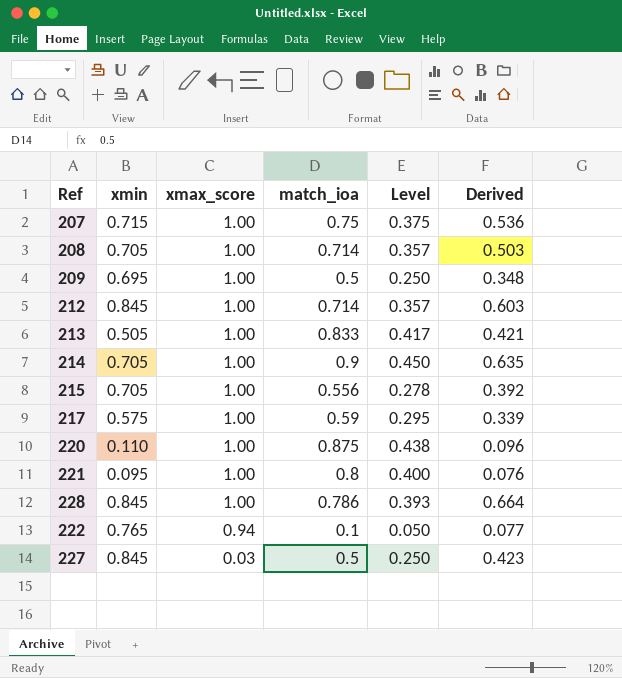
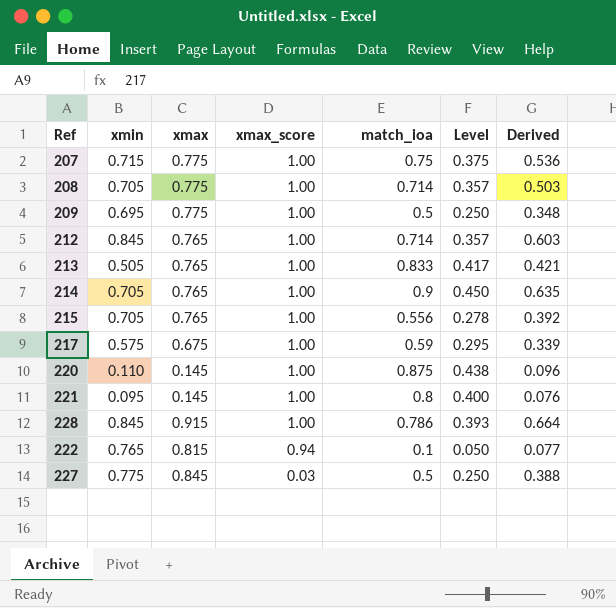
column xmax | position: none -> 3
227 | xmin: 0.845 -> 0.775
227 | Derived: 0.423 -> 0.388

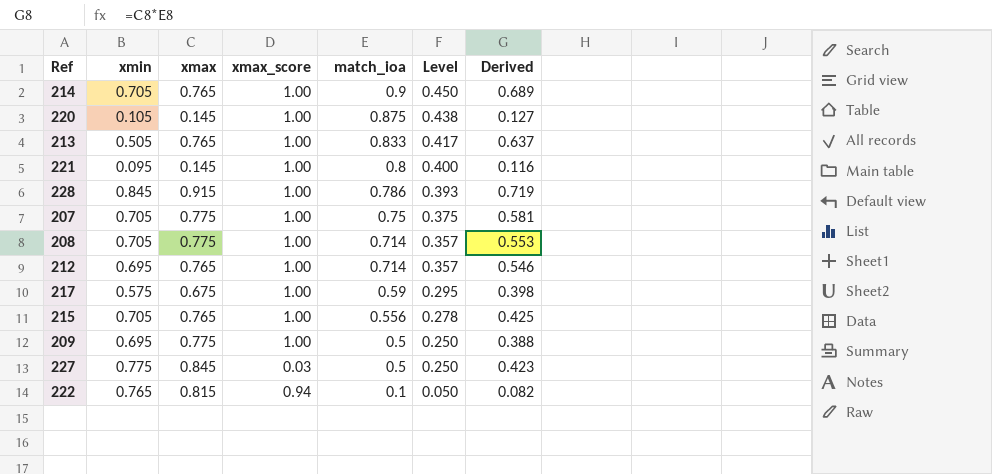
row order: xmax_score descending -> match_ioa descending
column Derived | formula: [xmin] * [match_ioa] -> [xmax] * [match_ioa]
220 | xmin: 0.110 -> 0.105
207 | xmin: 0.715 -> 0.705
212 | xmin: 0.845 -> 0.695

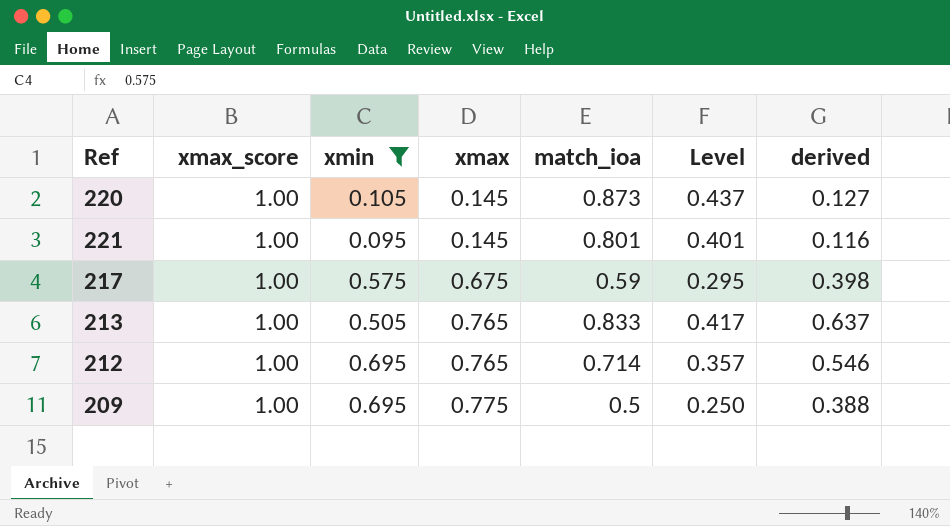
filter: none -> xmin <= 0.695
row order: match_ioa descending -> xmax ascending
column xmax_score | position: 4 -> 2
column name: Derived -> derived
220 | match_ioa: 0.875 -> 0.873
220 | Level: 0.438 -> 0.437
221 | match_ioa: 0.8 -> 0.801
221 | Level: 0.400 -> 0.401

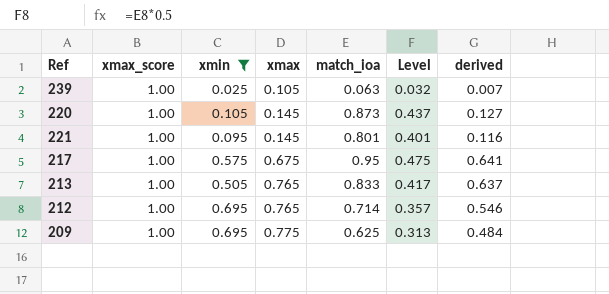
row 239: none -> 1.00 | 0.025 | 0.105 | 0.063 | 0.032 | 0.007
217 | match_ioa: 0.59 -> 0.95
217 | Level: 0.295 -> 0.475
217 | derived: 0.398 -> 0.641
209 | match_ioa: 0.5 -> 0.625
209 | Level: 0.250 -> 0.313
209 | derived: 0.388 -> 0.484

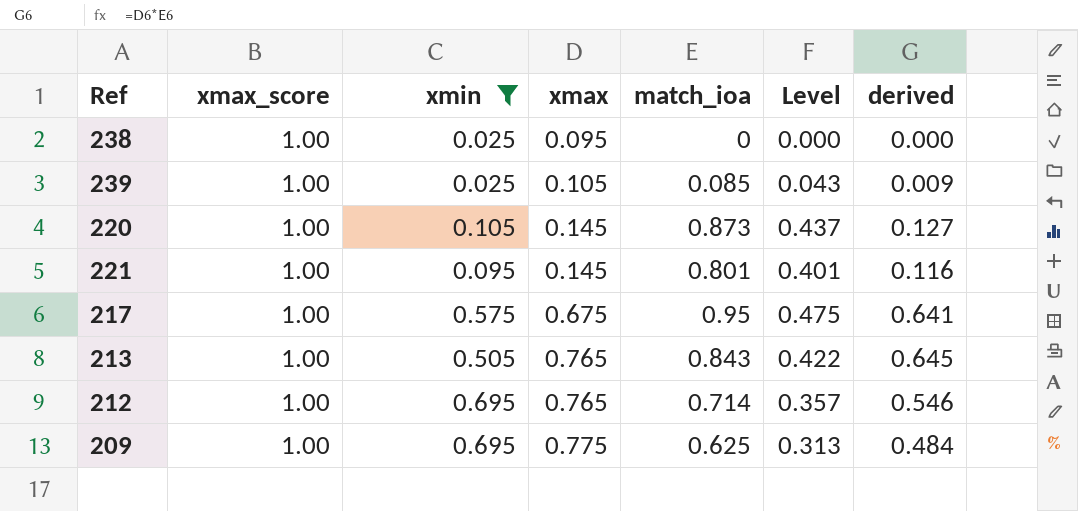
row 238: none -> 1.00 | 0.025 | 0.095 | 0 | 0.000 | 0.000
239 | match_ioa: 0.063 -> 0.085
239 | Level: 0.032 -> 0.043
239 | derived: 0.007 -> 0.009
213 | match_ioa: 0.833 -> 0.843
213 | Level: 0.417 -> 0.422
213 | derived: 0.637 -> 0.645

